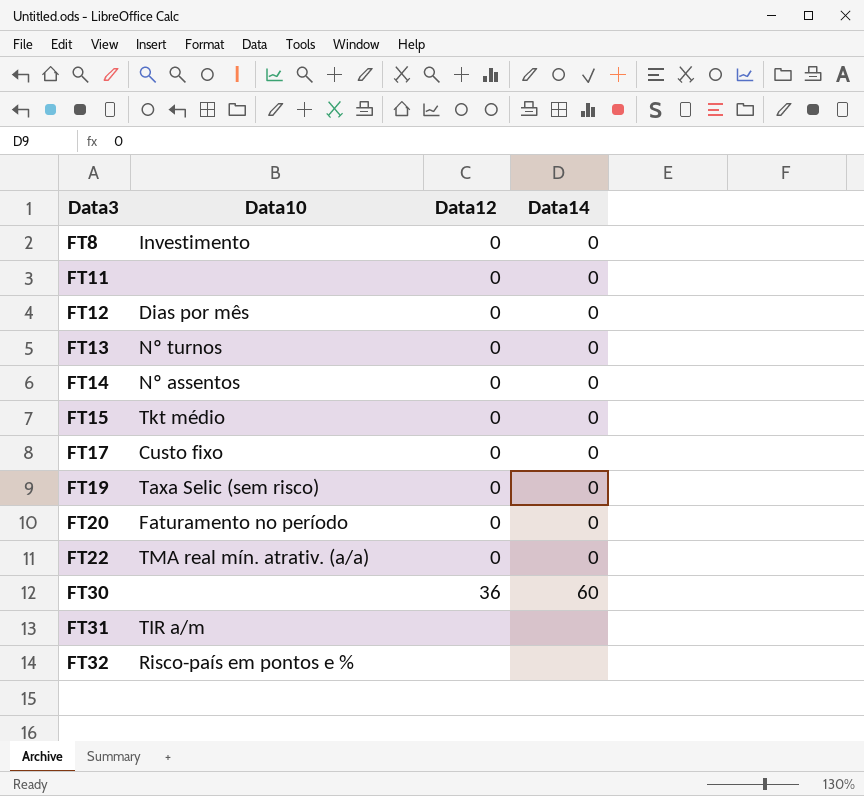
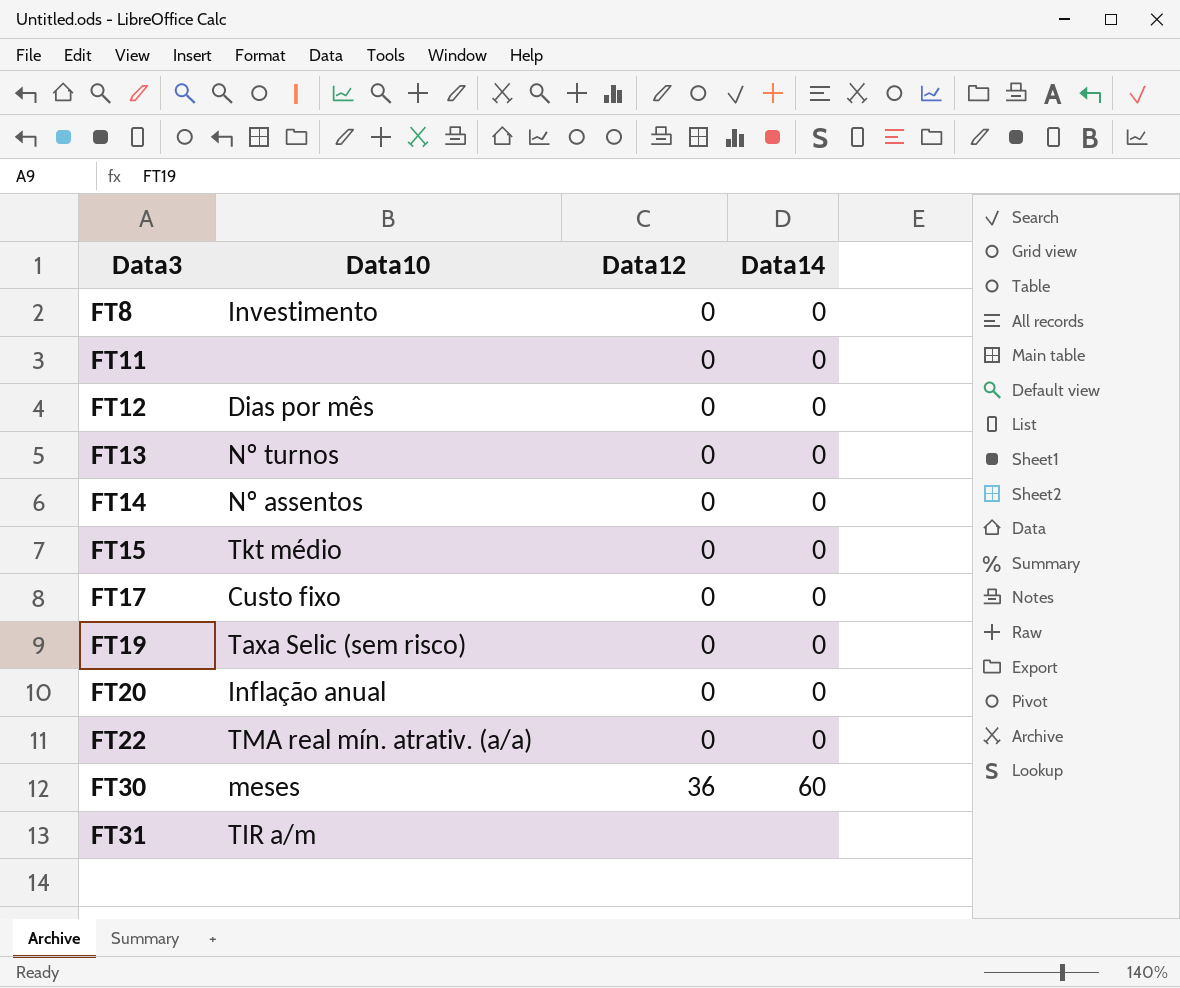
row FT32: Risco-país em pontos e % | none | none -> none
FT20 | Data10: Faturamento no período -> Inflação anual
FT30 | Data10: none -> meses

